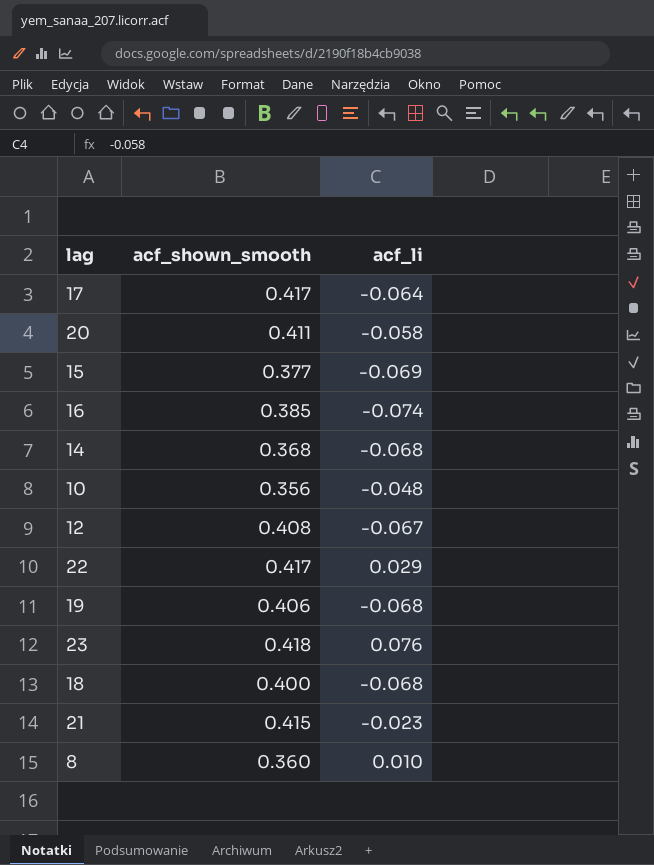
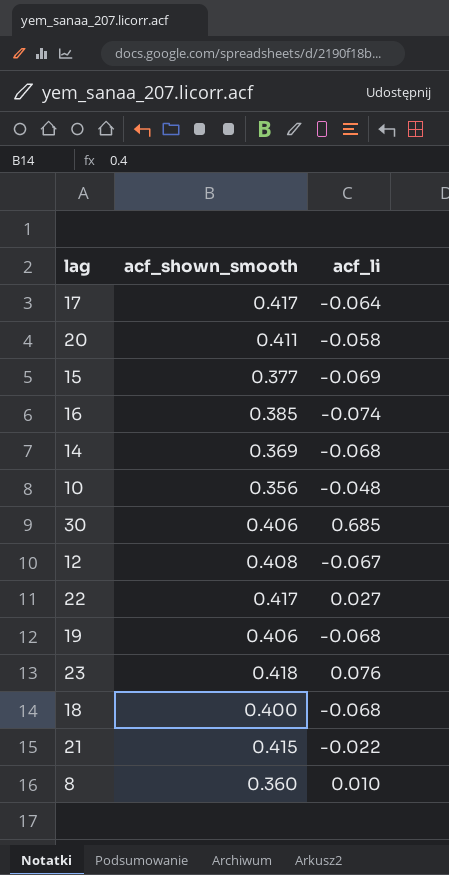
14 | acf_shown_smooth: 0.368 -> 0.369
row 30: none -> 0.406 | 0.685
22 | acf_li: 0.029 -> 0.027
21 | acf_li: -0.023 -> -0.022

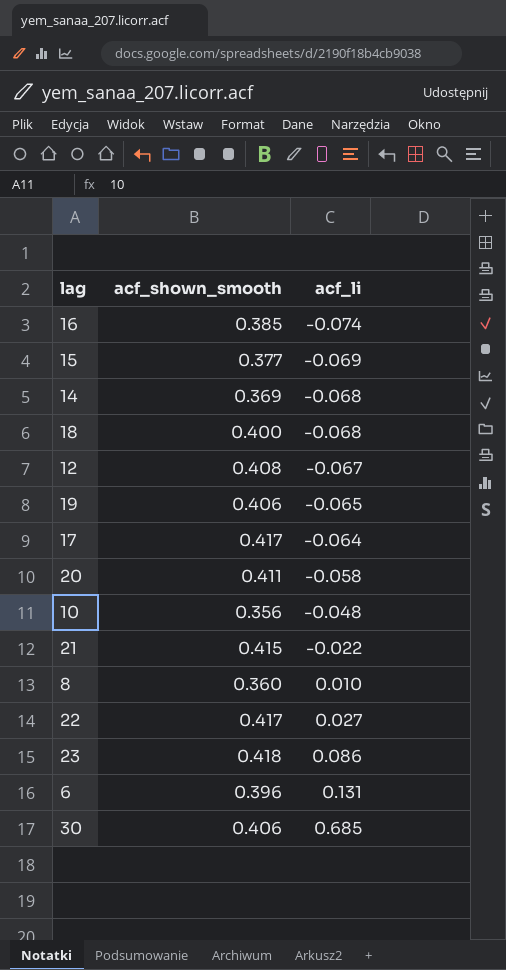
row order: none -> acf_li ascending
19 | acf_li: -0.068 -> -0.065
23 | acf_li: 0.076 -> 0.086
row 6: none -> 0.396 | 0.131

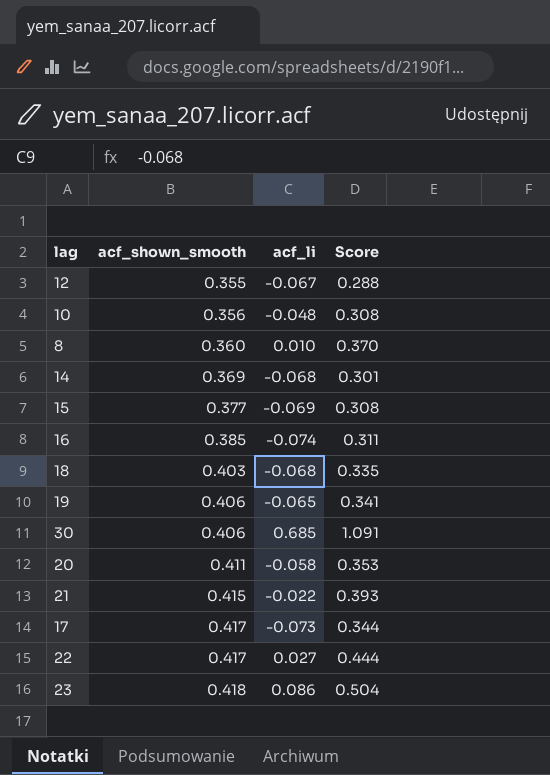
row order: acf_li ascending -> acf_shown_smooth ascending
column Score | formula: none -> [acf_shown_smooth] + [acf_li]
row 6: 0.396 | 0.131 -> none
12 | acf_shown_smooth: 0.408 -> 0.355
18 | acf_shown_smooth: 0.400 -> 0.403
17 | acf_li: -0.064 -> -0.073

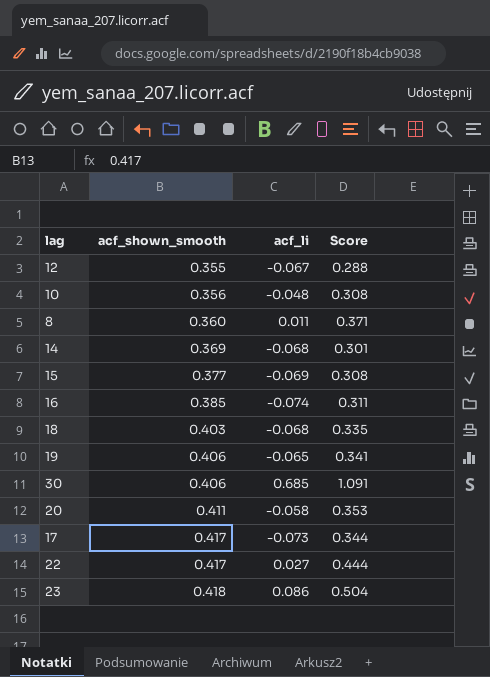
row 21: 0.415 | -0.022 | 0.393 -> none
8 | acf_li: 0.010 -> 0.011
8 | Score: 0.370 -> 0.371

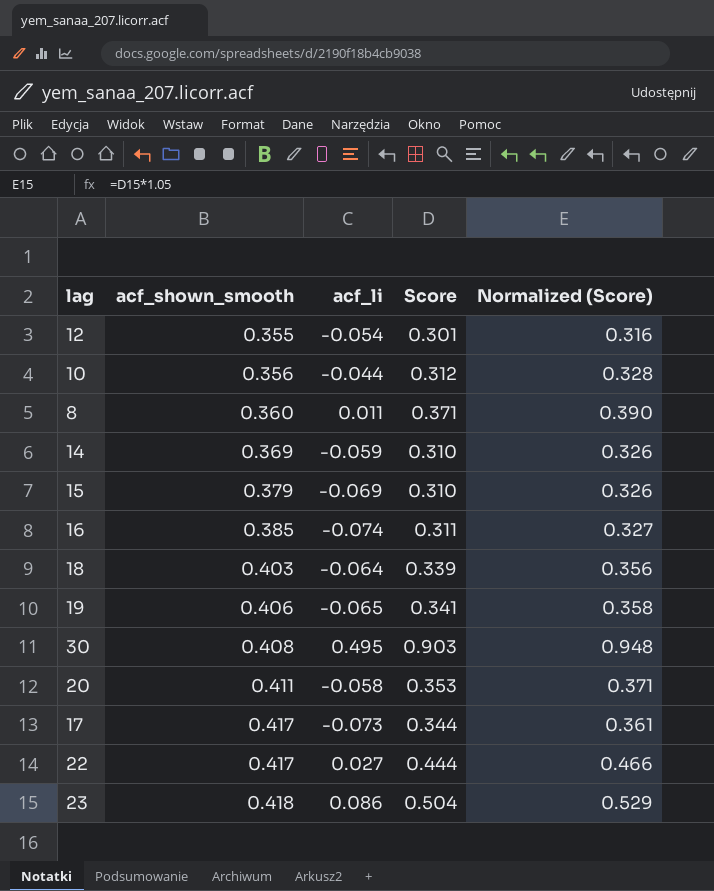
column Normalized (Score) | formula: none -> [Score] * 1.05
12 | acf_li: -0.067 -> -0.054
12 | Score: 0.288 -> 0.301
10 | acf_li: -0.048 -> -0.044
10 | Score: 0.308 -> 0.312
14 | acf_li: -0.068 -> -0.059
14 | Score: 0.301 -> 0.310
15 | acf_shown_smooth: 0.377 -> 0.379
15 | Score: 0.308 -> 0.310
18 | acf_li: -0.068 -> -0.064
18 | Score: 0.335 -> 0.339
30 | acf_shown_smooth: 0.406 -> 0.408
30 | acf_li: 0.685 -> 0.495
30 | Score: 1.091 -> 0.903

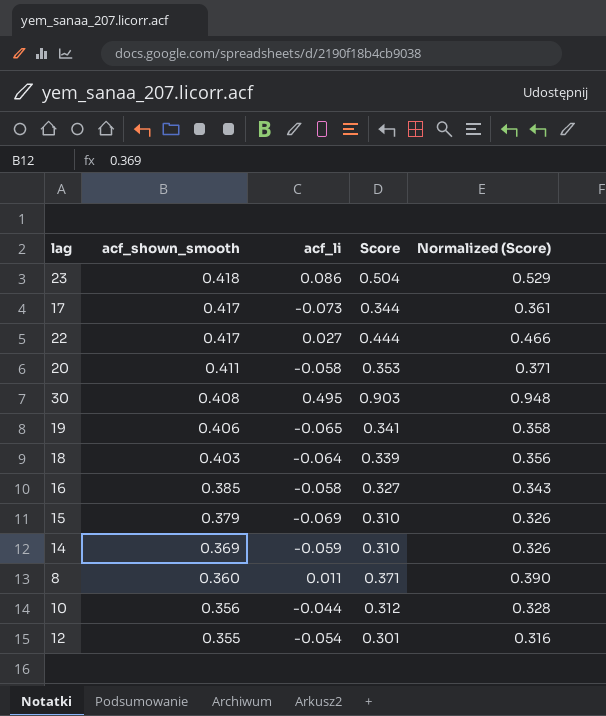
row order: acf_shown_smooth ascending -> acf_shown_smooth descending
16 | acf_li: -0.074 -> -0.058
16 | Score: 0.311 -> 0.327
16 | Normalized (Score): 0.327 -> 0.343

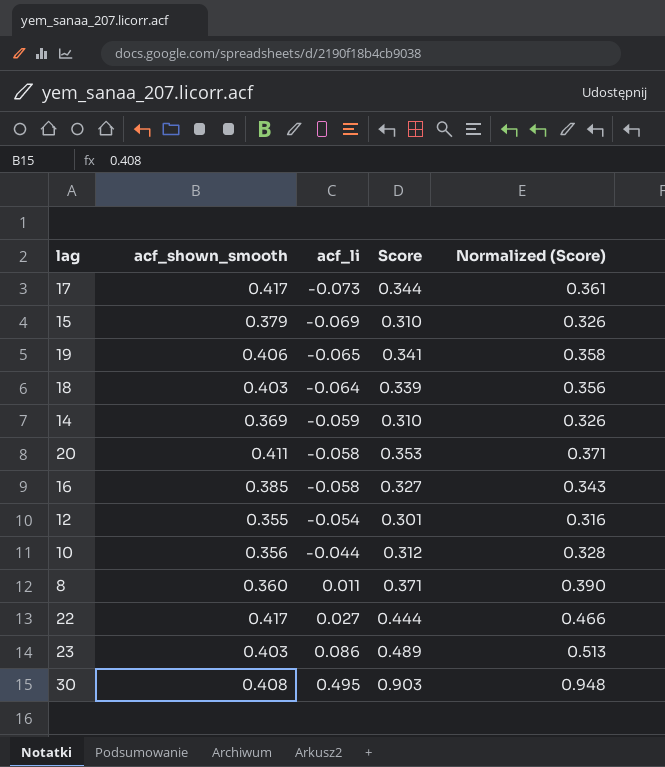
row order: acf_shown_smooth descending -> acf_li ascending
23 | acf_shown_smooth: 0.418 -> 0.403
23 | Score: 0.504 -> 0.489
23 | Normalized (Score): 0.529 -> 0.513

